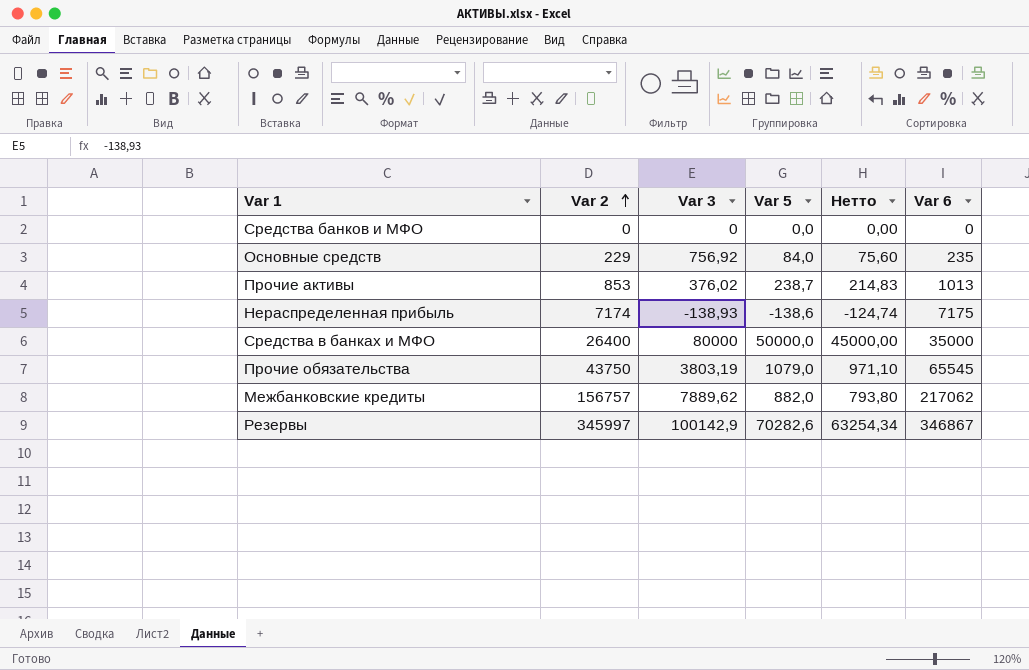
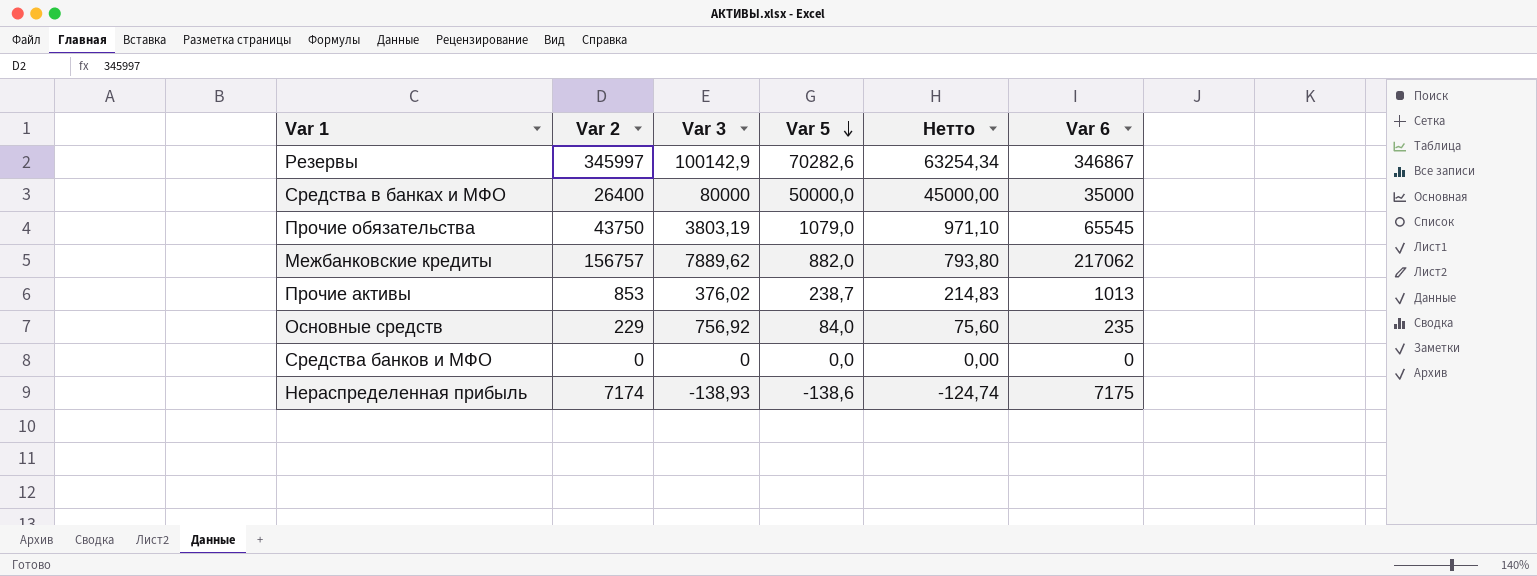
row order: Var 2 ascending -> Var 5 descending

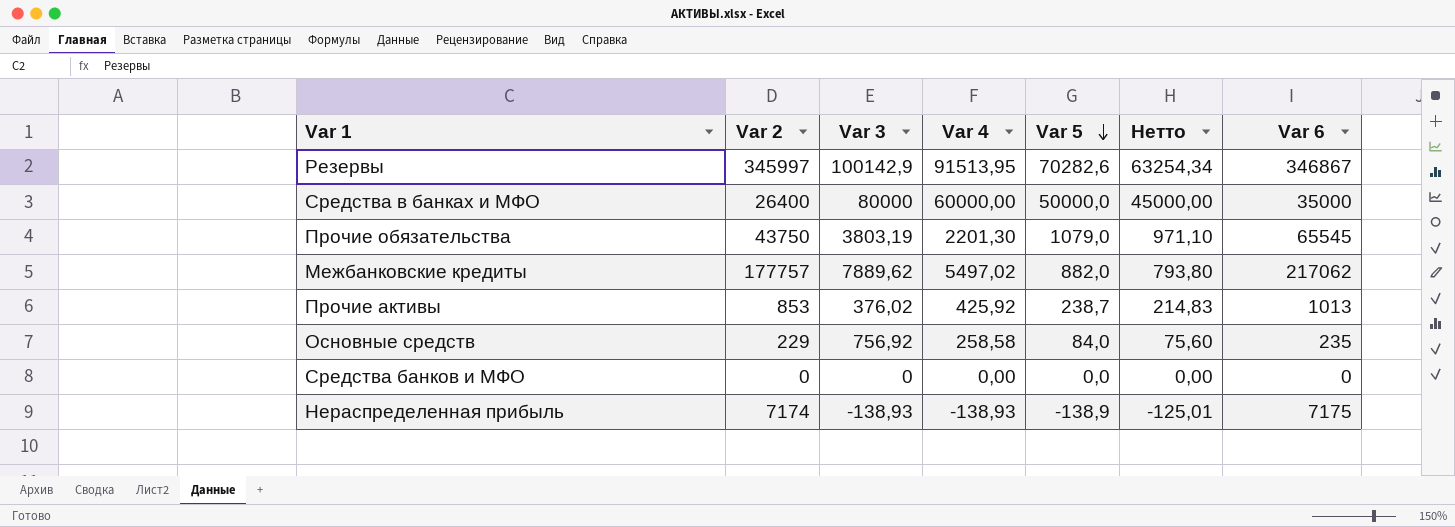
column Var 4 | position: none -> 4
Межбанковские кредиты | Var 2: 156757 -> 177757
Нераспределенная прибыль | Var 5: -138,6 -> -138,9
Нераспределенная прибыль | Нетто: -124,74 -> -125,01

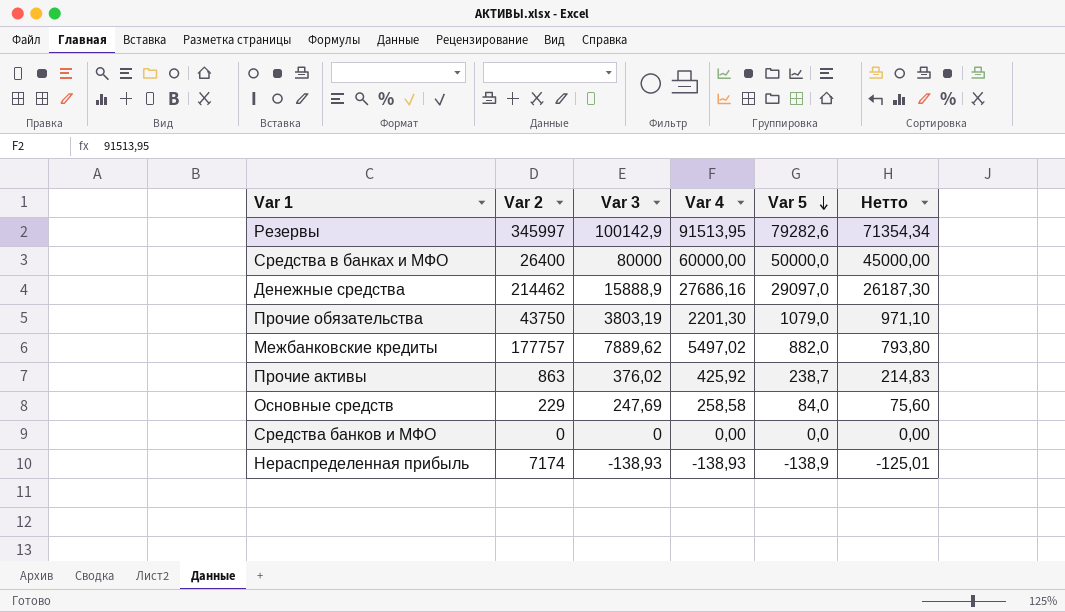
column Var 6 | position: 7 -> none
Резервы | Var 5: 70282,6 -> 79282,6
Резервы | Нетто: 63254,34 -> 71354,34
row Денежные средства: none -> 214462 | 15888,9 | 27686,16 | 29097,0 | 26187,30
Прочие активы | Var 2: 853 -> 863
Основные средств | Var 3: 756,92 -> 247,69

